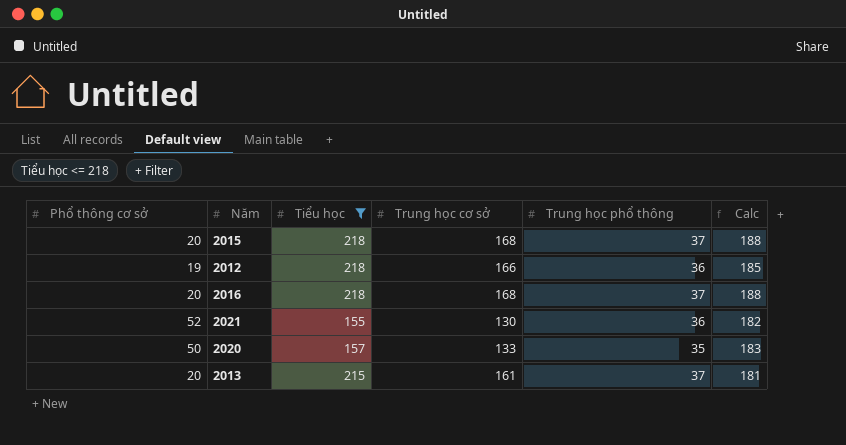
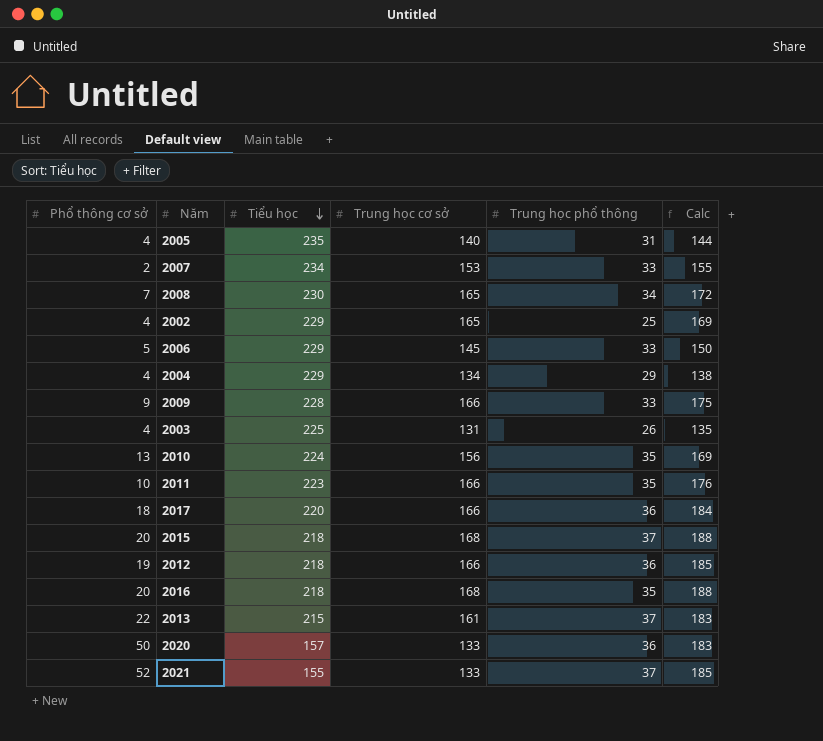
filter: Tiểu học <= 218 -> none
row order: none -> Tiểu học descending
2016 | Trung học phổ thông: 37 -> 35
2013 | Phổ thông cơ sở: 20 -> 22
2013 | Calc: 181 -> 183
2020 | Trung học phổ thông: 35 -> 36
2021 | Trung học cơ sở: 130 -> 133
2021 | Trung học phổ thông: 36 -> 37
2021 | Calc: 182 -> 185

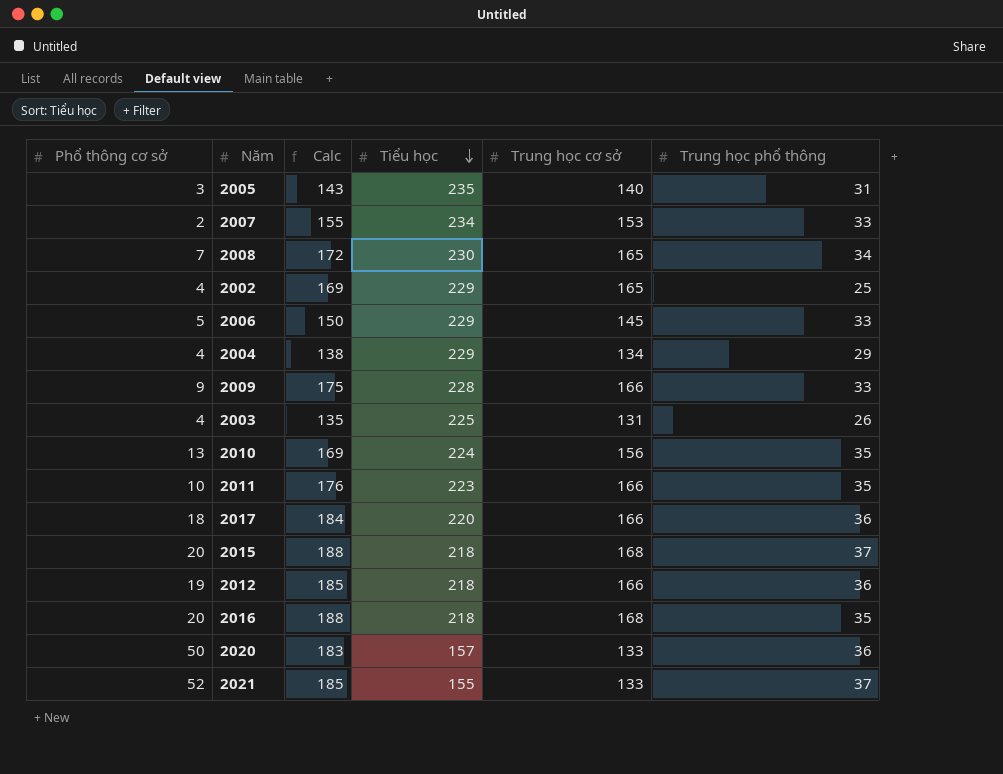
column Calc | position: 6 -> 3
row 2013: 22 | 215 | 161 | 37 | 183 -> none
2005 | Phổ thông cơ sở: 4 -> 3
2005 | Calc: 144 -> 143

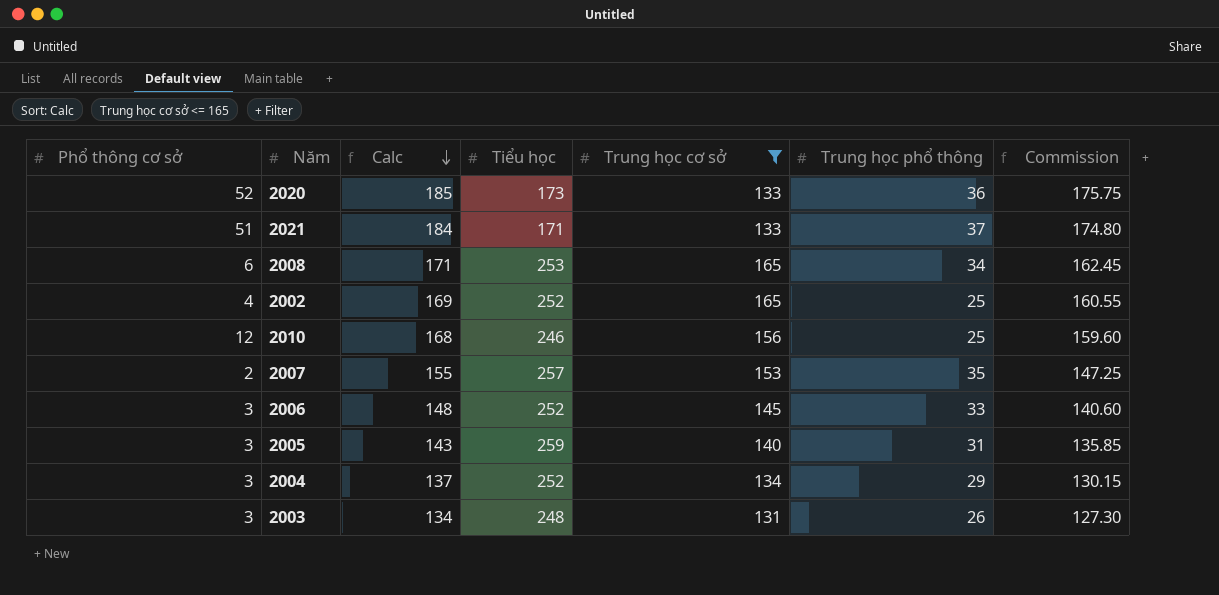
filter: none -> Trung học cơ sở <= 165
row order: Tiểu học descending -> Calc descending
column Commission | formula: none -> [Calc] * 0.95
2020 | Phổ thông cơ sở: 50 -> 52
2020 | Calc: 183 -> 185
2020 | Tiểu học: 157 -> 173
2021 | Phổ thông cơ sở: 52 -> 51
2021 | Calc: 185 -> 184
2021 | Tiểu học: 155 -> 171
2008 | Phổ thông cơ sở: 7 -> 6
2008 | Calc: 172 -> 171
2008 | Tiểu học: 230 -> 253
2002 | Tiểu học: 229 -> 252
2010 | Phổ thông cơ sở: 13 -> 12
2010 | Calc: 169 -> 168
2010 | Tiểu học: 224 -> 246
2010 | Trung học phổ thông: 35 -> 25
2007 | Tiểu học: 234 -> 257
2007 | Trung học phổ thông: 33 -> 35
2006 | Phổ thông cơ sở: 5 -> 3
2006 | Calc: 150 -> 148
2006 | Tiểu học: 229 -> 252
2005 | Tiểu học: 235 -> 259
2004 | Phổ thông cơ sở: 4 -> 3
2004 | Calc: 138 -> 137
2004 | Tiểu học: 229 -> 252
2003 | Phổ thông cơ sở: 4 -> 3
2003 | Calc: 135 -> 134
2003 | Tiểu học: 225 -> 248

